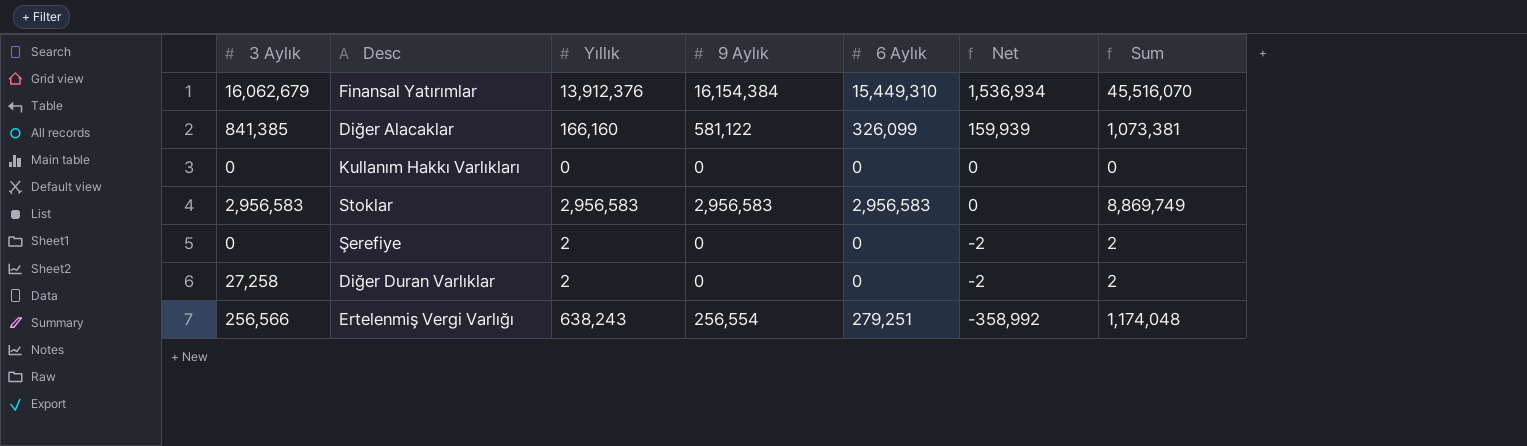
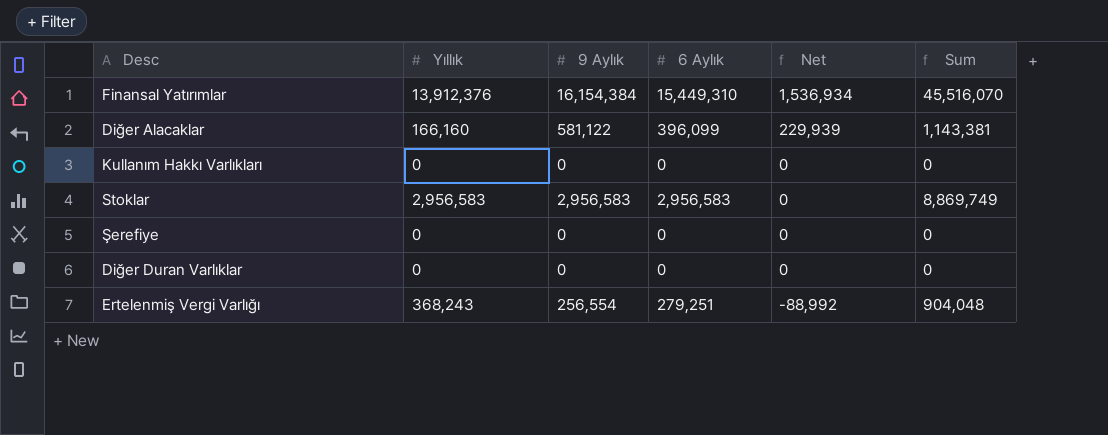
column 3 Aylık | position: 1 -> none
Diğer Alacaklar | 6 Aylık: 326,099 -> 396,099
Diğer Alacaklar | Net: 159,939 -> 229,939
Diğer Alacaklar | Sum: 1,073,381 -> 1,143,381
Şerefiye | Yıllık: 2 -> 0
Şerefiye | Net: -2 -> 0
Şerefiye | Sum: 2 -> 0
Diğer Duran Varlıklar | Yıllık: 2 -> 0
Diğer Duran Varlıklar | Net: -2 -> 0
Diğer Duran Varlıklar | Sum: 2 -> 0
Ertelenmiş Vergi Varlığı | Yıllık: 638,243 -> 368,243
Ertelenmiş Vergi Varlığı | Net: -358,992 -> -88,992
Ertelenmiş Vergi Varlığı | Sum: 1,174,048 -> 904,048

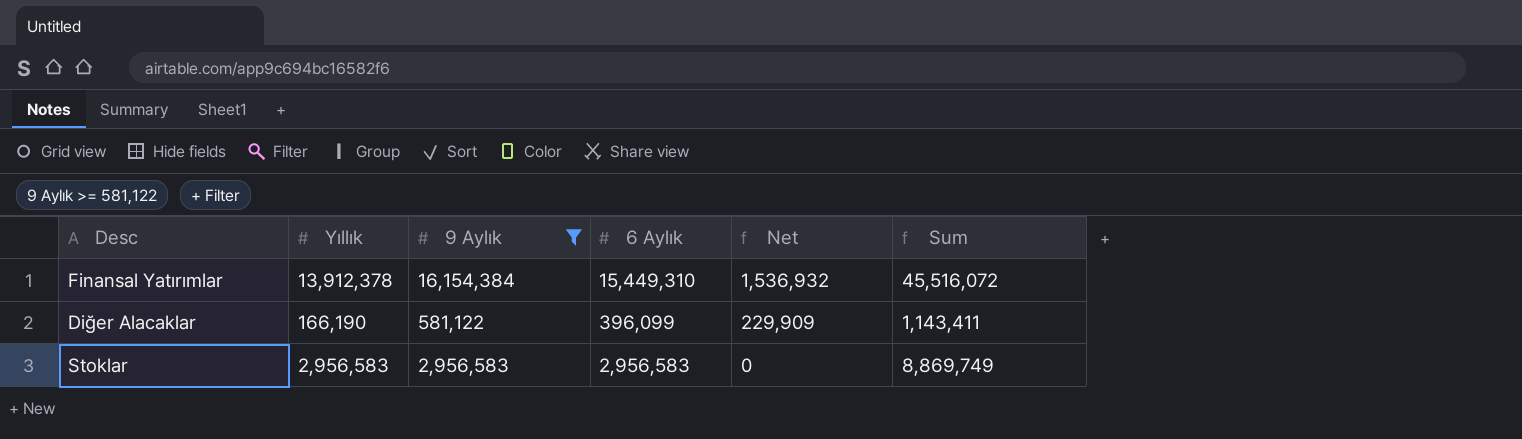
filter: none -> 9 Aylık >= 581,122
Finansal Yatırımlar | Yıllık: 13,912,376 -> 13,912,378
Finansal Yatırımlar | Net: 1,536,934 -> 1,536,932
Finansal Yatırımlar | Sum: 45,516,070 -> 45,516,072
Diğer Alacaklar | Yıllık: 166,160 -> 166,190
Diğer Alacaklar | Net: 229,939 -> 229,909
Diğer Alacaklar | Sum: 1,143,381 -> 1,143,411

